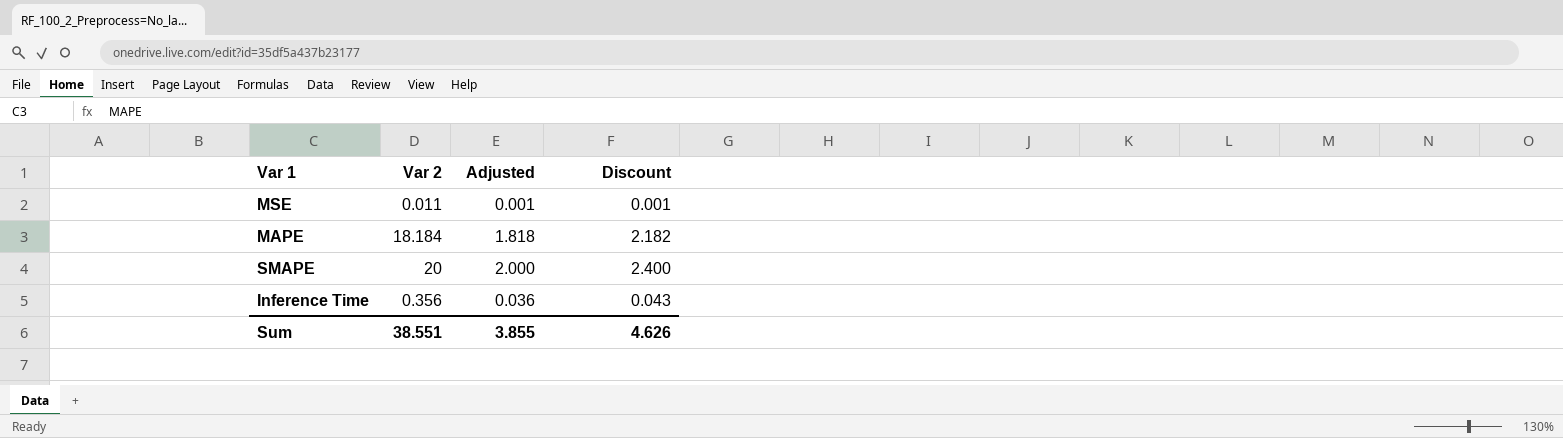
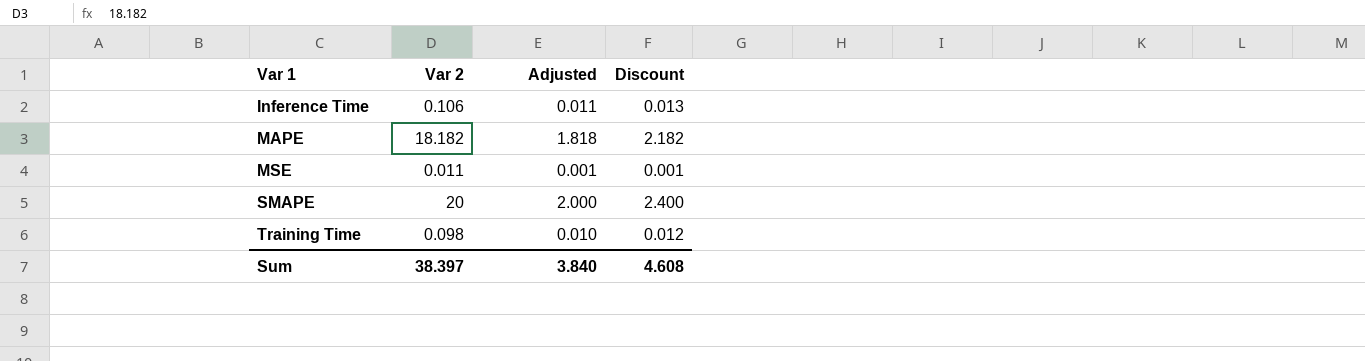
row order: none -> Var 1 ascending
Inference Time | Var 2: 0.356 -> 0.106
Inference Time | Adjusted: 0.036 -> 0.011
Inference Time | Discount: 0.043 -> 0.013
MAPE | Var 2: 18.184 -> 18.182
row Training Time: none -> 0.098 | 0.010 | 0.012
Sum | Var 2: 38.551 -> 38.397
Sum | Adjusted: 3.855 -> 3.840
Sum | Discount: 4.626 -> 4.608

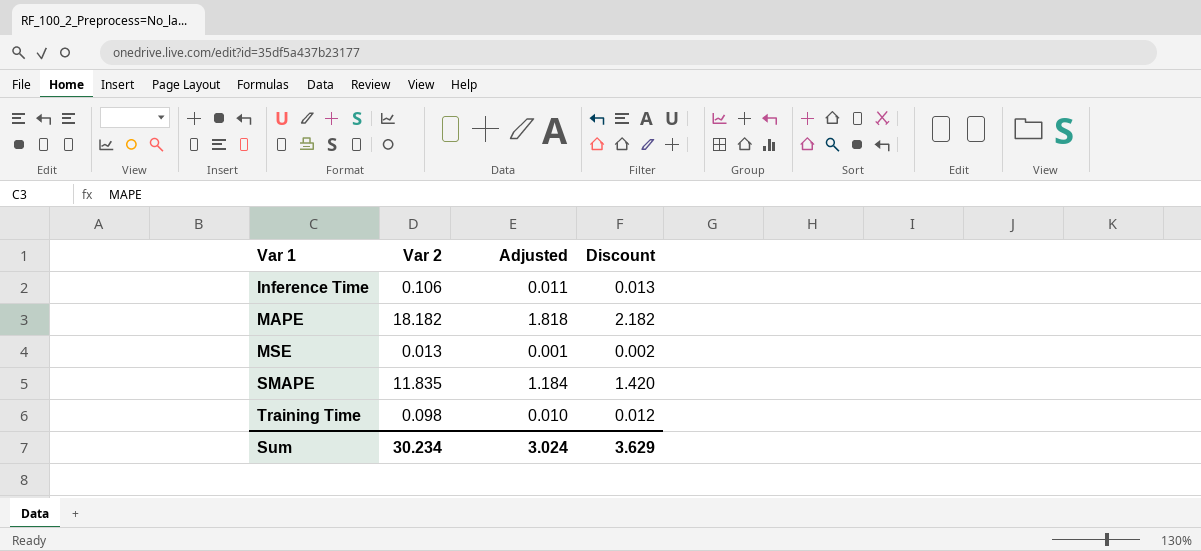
MSE | Var 2: 0.011 -> 0.013
MSE | Discount: 0.001 -> 0.002
SMAPE | Var 2: 20 -> 11.835
SMAPE | Adjusted: 2.000 -> 1.184
SMAPE | Discount: 2.400 -> 1.420
Sum | Var 2: 38.397 -> 30.234
Sum | Adjusted: 3.840 -> 3.024
Sum | Discount: 4.608 -> 3.629

